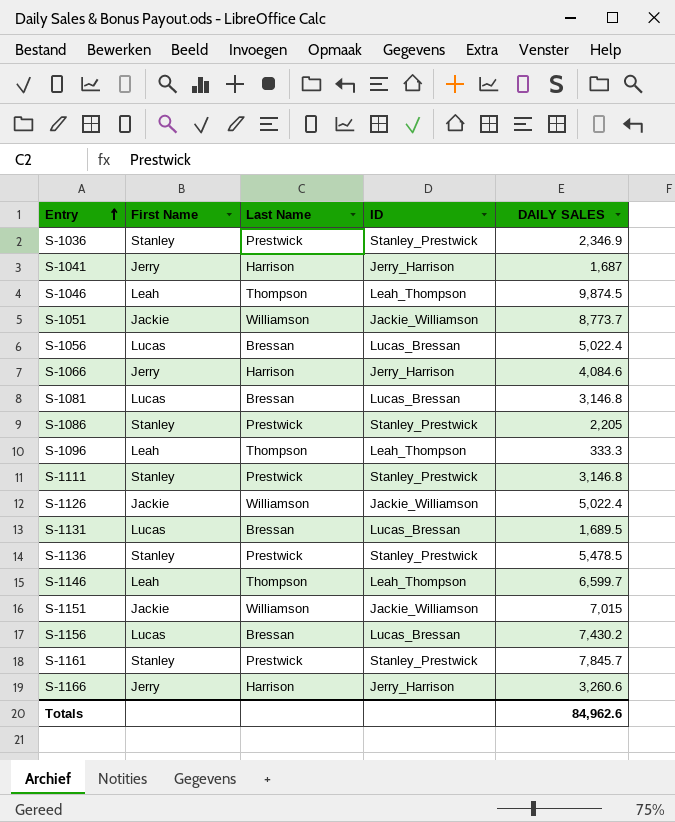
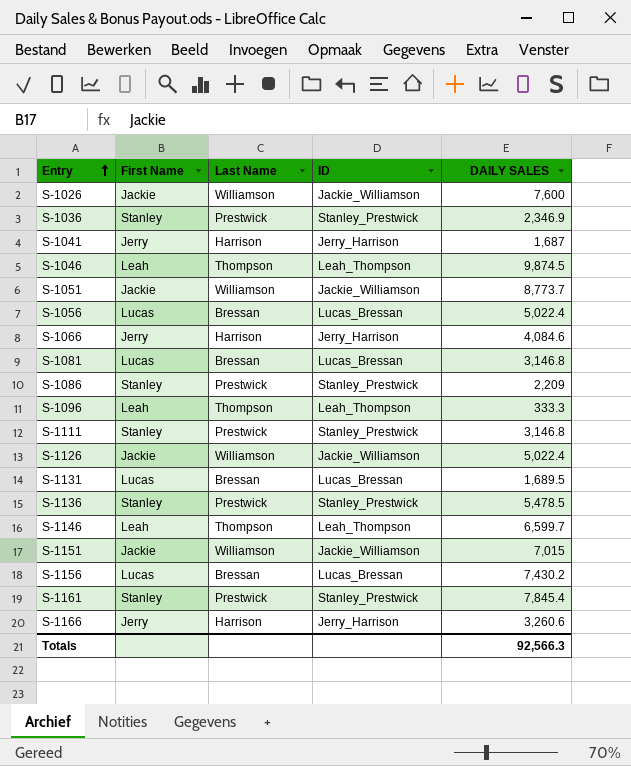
row S-1026: none -> Jackie | Williamson | Jackie_Williamson | 7,600
S-1086 | DAILY SALES: 2,205 -> 2,209
S-1161 | DAILY SALES: 7,845.7 -> 7,845.4
Totals | DAILY SALES: 84,962.6 -> 92,566.3

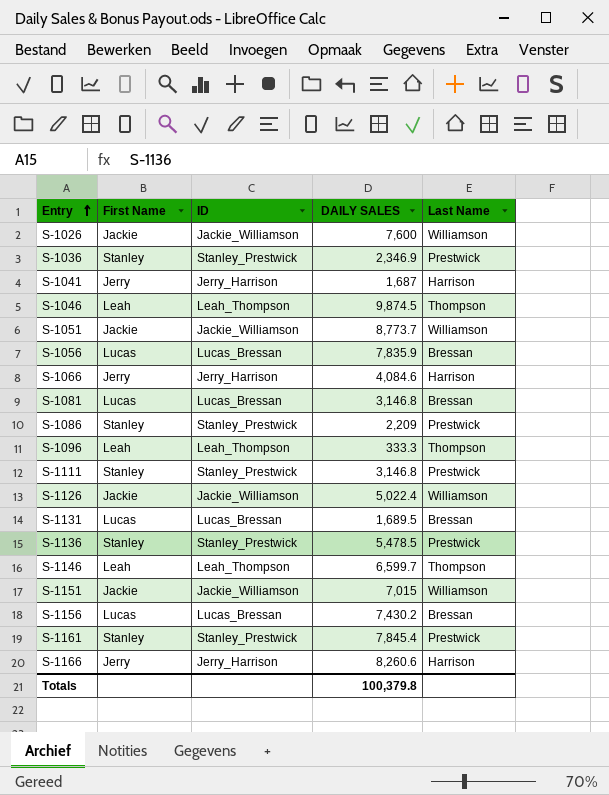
column Last Name | position: 3 -> 5
S-1056 | DAILY SALES: 5,022.4 -> 7,835.9
S-1166 | DAILY SALES: 3,260.6 -> 8,260.6
Totals | DAILY SALES: 92,566.3 -> 100,379.8

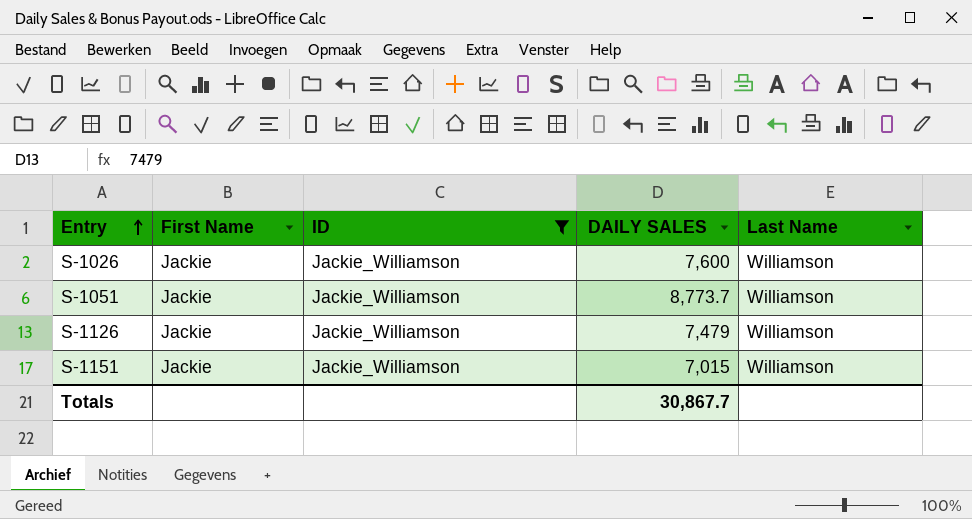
filter: none -> ID = Jackie_Williamson
S-1126 | DAILY SALES: 5,022.4 -> 7,479
Totals | DAILY SALES: 100,379.8 -> 30,867.7

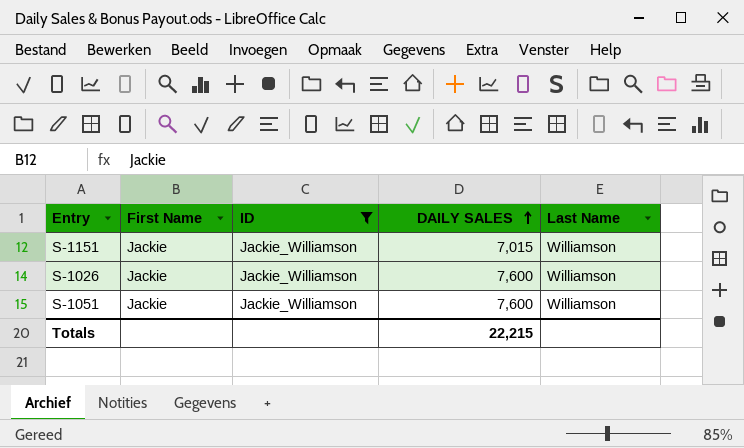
row order: Entry ascending -> DAILY SALES ascending
row S-1126: Jackie | Jackie_Williamson | 7,479 | Williamson -> none
S-1051 | DAILY SALES: 8,773.7 -> 7,600
Totals | DAILY SALES: 30,867.7 -> 22,215

